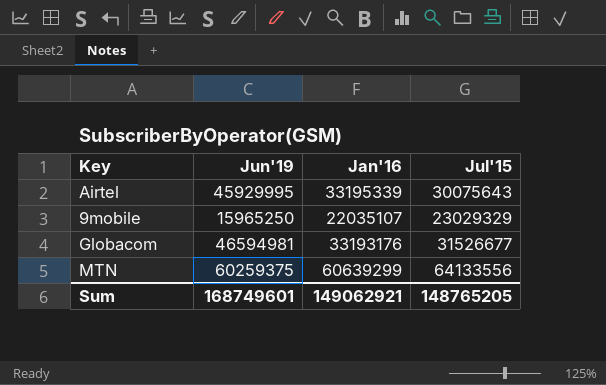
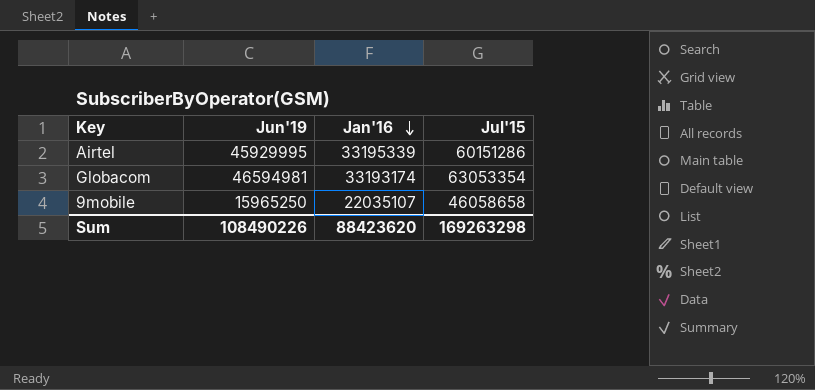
row order: none -> Jan'16 descending
row MTN: 60259375 | 60639299 | 64133556 -> none
Airtel | Jul'15: 30075643 -> 60151286
Globacom | Jan'16: 33193176 -> 33193174
Globacom | Jul'15: 31526677 -> 63053354
9mobile | Jul'15: 23029329 -> 46058658
Sum | Jun'19: 168749601 -> 108490226
Sum | Jan'16: 149062921 -> 88423620
Sum | Jul'15: 148765205 -> 169263298

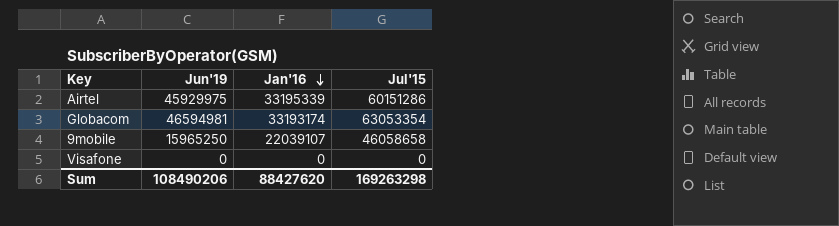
Airtel | Jun'19: 45929995 -> 45929975
9mobile | Jan'16: 22035107 -> 22039107
row Visafone: none -> 0 | 0 | 0
Sum | Jun'19: 108490226 -> 108490206
Sum | Jan'16: 88423620 -> 88427620

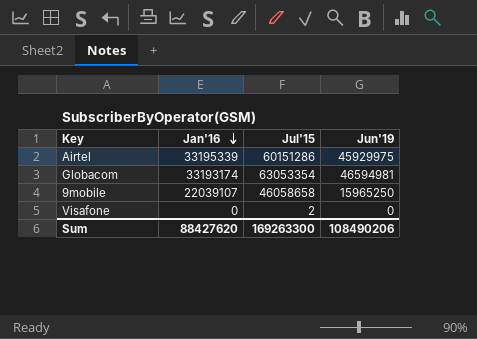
column Jun'19 | position: 2 -> 4
Visafone | Jul'15: 0 -> 2
Sum | Jul'15: 169263298 -> 169263300

